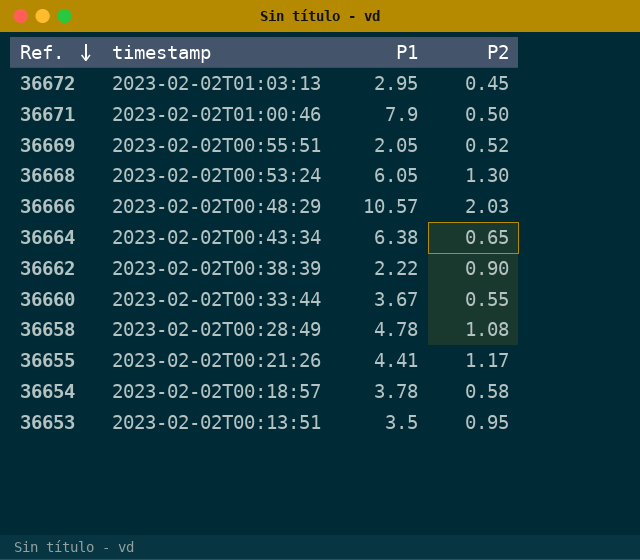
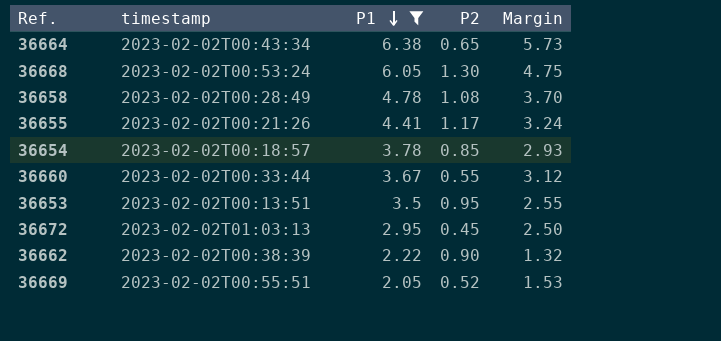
filter: none -> P1 <= 6.38
row order: Ref. descending -> P1 descending
column Margin | formula: none -> [P1] - [P2]
36654 | P2: 0.58 -> 0.85

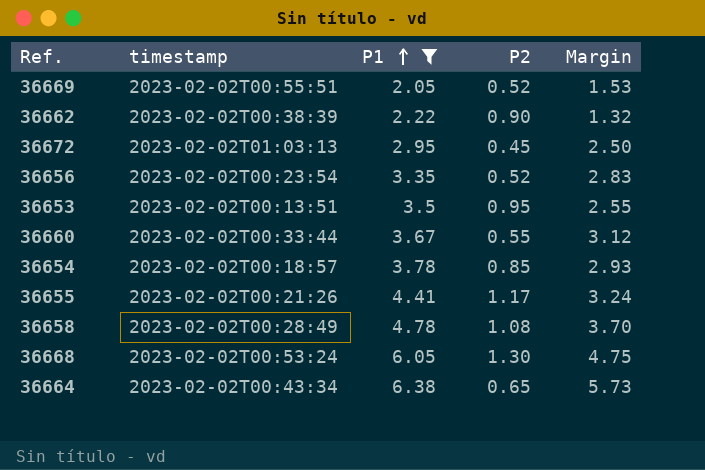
row order: P1 descending -> P1 ascending
row 36656: none -> 2023-02-02T00:23:54 | 3.35 | 0.52 | 2.83

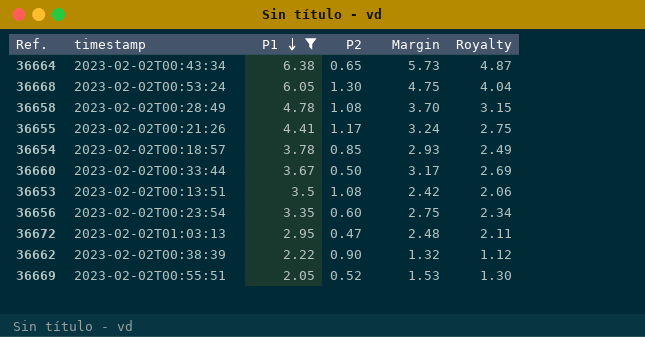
row order: P1 ascending -> P1 descending
column Royalty | formula: none -> [Margin] * 0.85
36660 | P2: 0.55 -> 0.50
36660 | Margin: 3.12 -> 3.17
36653 | P2: 0.95 -> 1.08
36653 | Margin: 2.55 -> 2.42
36656 | P2: 0.52 -> 0.60
36656 | Margin: 2.83 -> 2.75
36672 | P2: 0.45 -> 0.47
36672 | Margin: 2.50 -> 2.48

